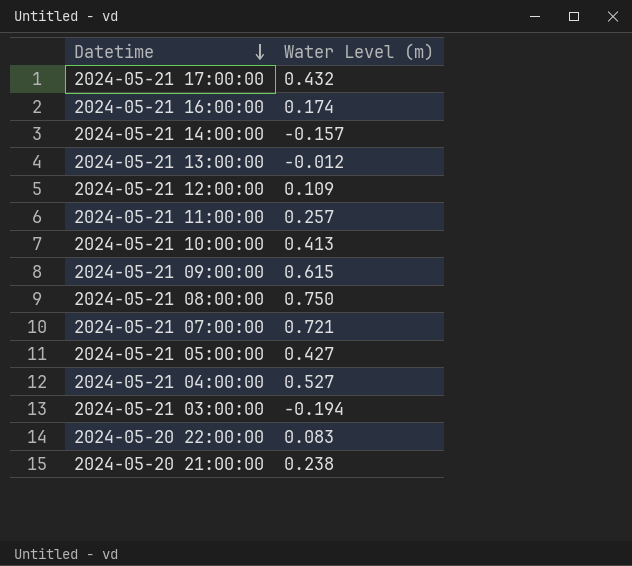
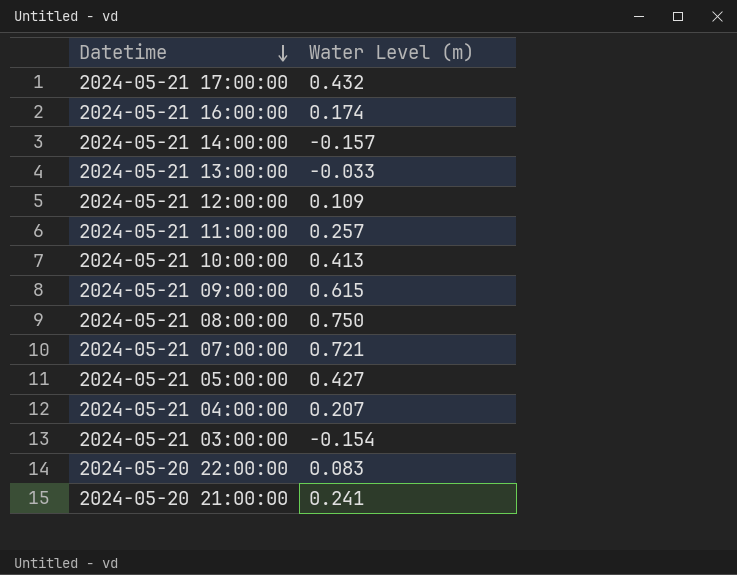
2024-05-21 13:00:00 | Water Level (m): -0.012 -> -0.033
2024-05-21 04:00:00 | Water Level (m): 0.527 -> 0.207
2024-05-21 03:00:00 | Water Level (m): -0.194 -> -0.154
2024-05-20 21:00:00 | Water Level (m): 0.238 -> 0.241

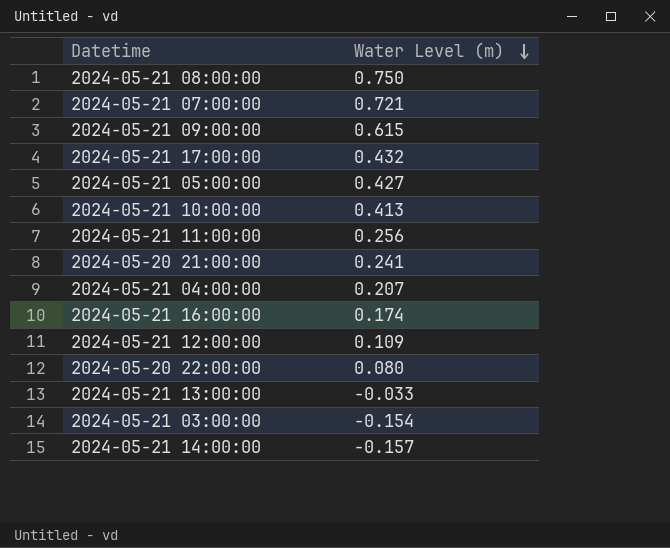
row order: Datetime descending -> Water Level (m) descending
2024-05-21 11:00:00 | Water Level (m): 0.257 -> 0.256
2024-05-20 22:00:00 | Water Level (m): 0.083 -> 0.080

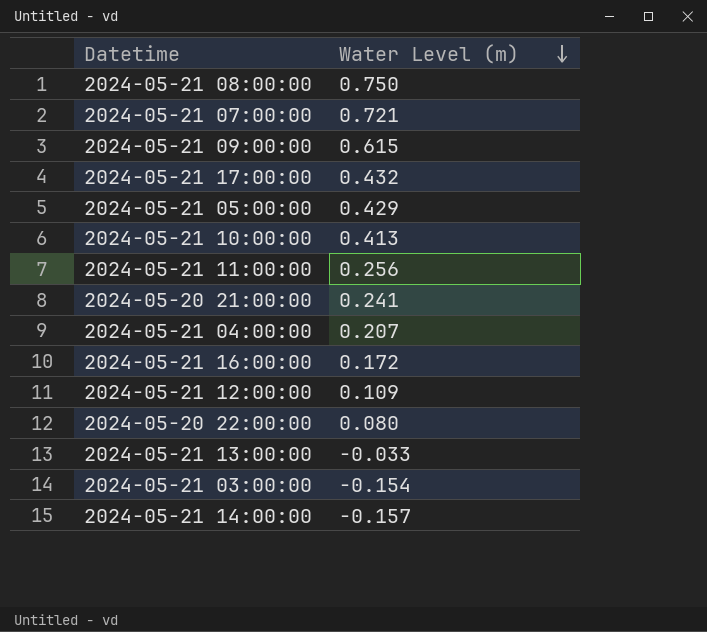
2024-05-21 05:00:00 | Water Level (m): 0.427 -> 0.429
2024-05-21 16:00:00 | Water Level (m): 0.174 -> 0.172

